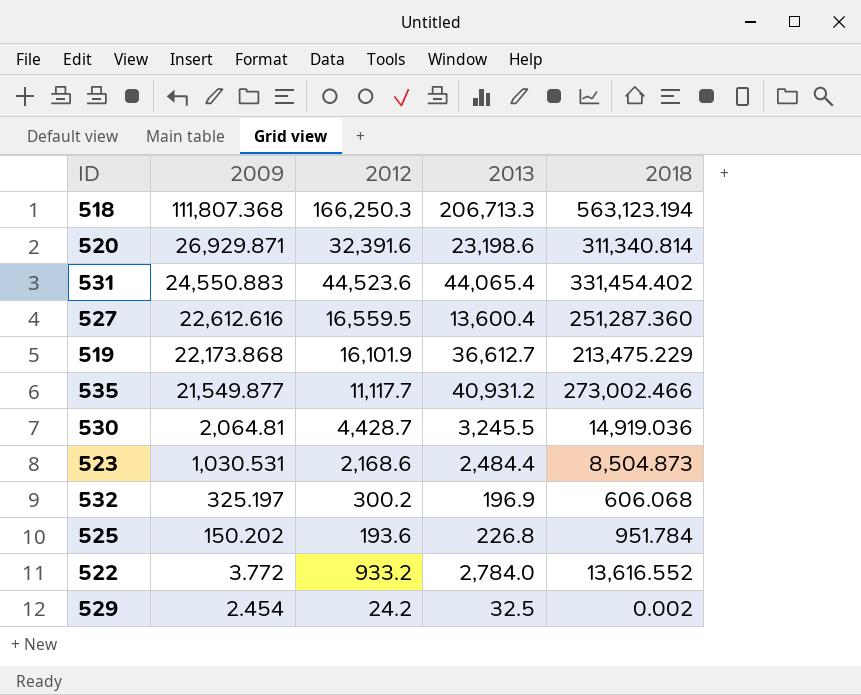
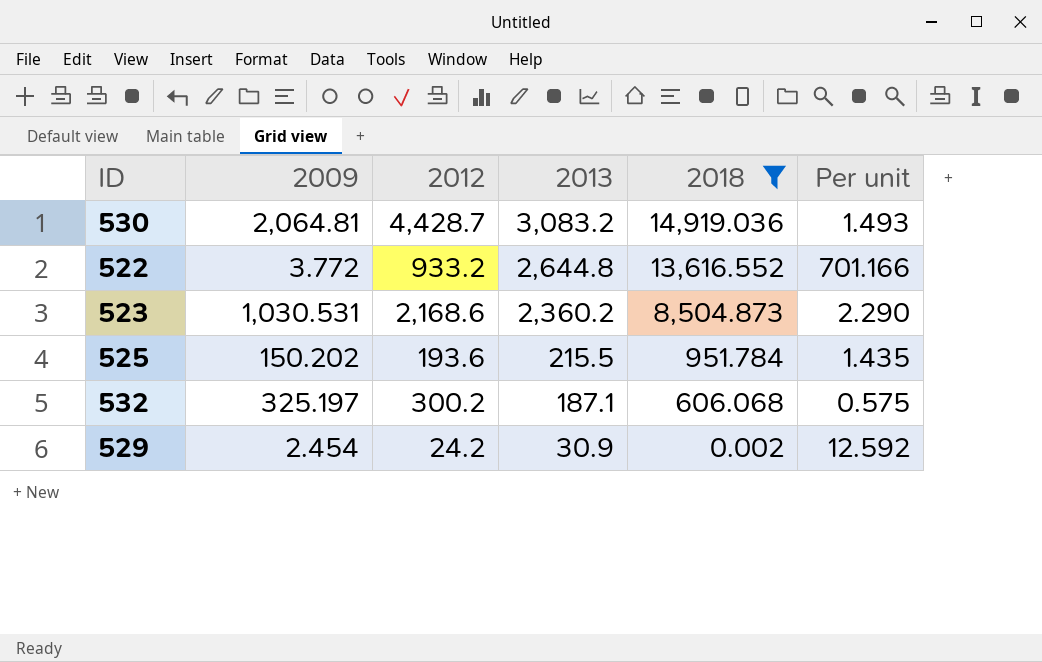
filter: none -> 2018 <= 14,919.036
row order: 2009 descending -> 2013 descending
column Per unit | formula: none -> [2013] / [2009]
530 | 2013: 3,245.5 -> 3,083.2
522 | 2013: 2,784.0 -> 2,644.8
523 | 2013: 2,484.4 -> 2,360.2
525 | 2013: 226.8 -> 215.5
532 | 2013: 196.9 -> 187.1
529 | 2013: 32.5 -> 30.9

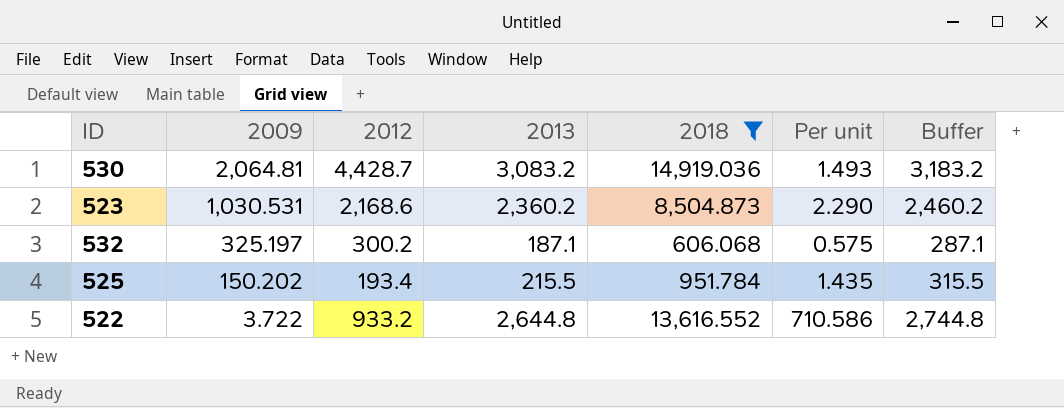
row order: 2013 descending -> 2009 descending
column Buffer | formula: none -> [2013] + 100
row 529: 2.454 | 24.2 | 30.9 | 0.002 | 12.592 -> none
525 | 2012: 193.6 -> 193.4
522 | 2009: 3.772 -> 3.722
522 | Per unit: 701.166 -> 710.586

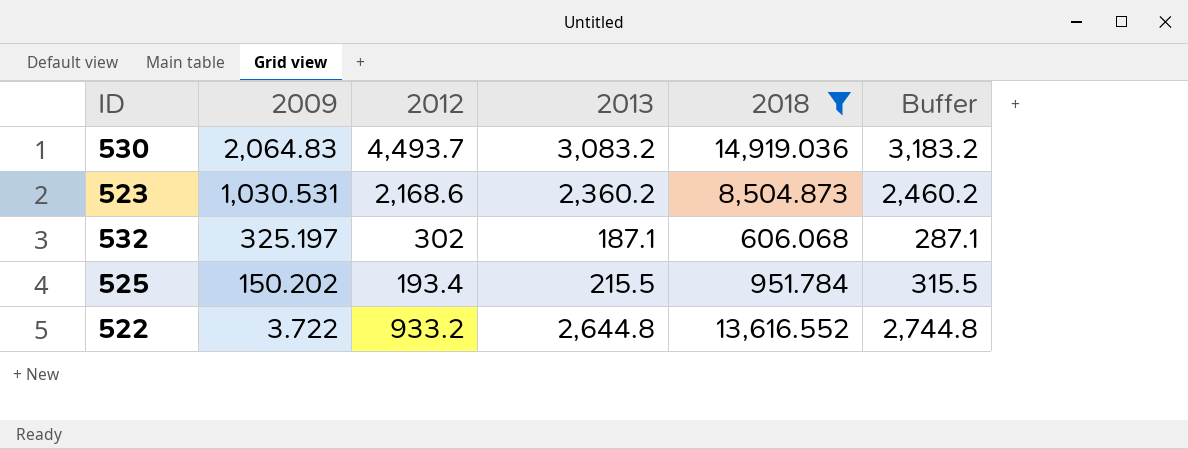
column Per unit | formula: [2013] / [2009] -> none
530 | 2009: 2,064.81 -> 2,064.83
530 | 2012: 4,428.7 -> 4,493.7
532 | 2012: 300.2 -> 302

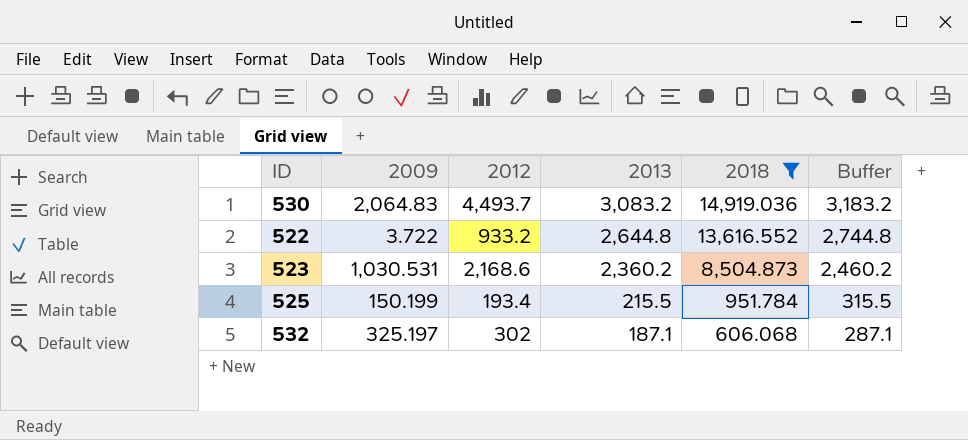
row order: 2009 descending -> 2013 descending
525 | 2009: 150.202 -> 150.199

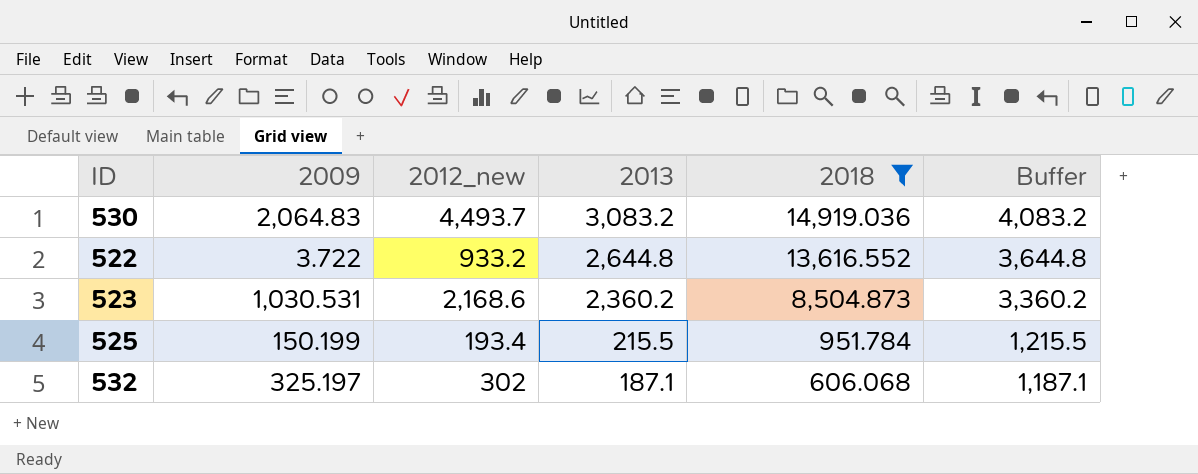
column name: 2012 -> 2012_new
column Buffer | formula: [2013] + 100 -> [2013] + 1000

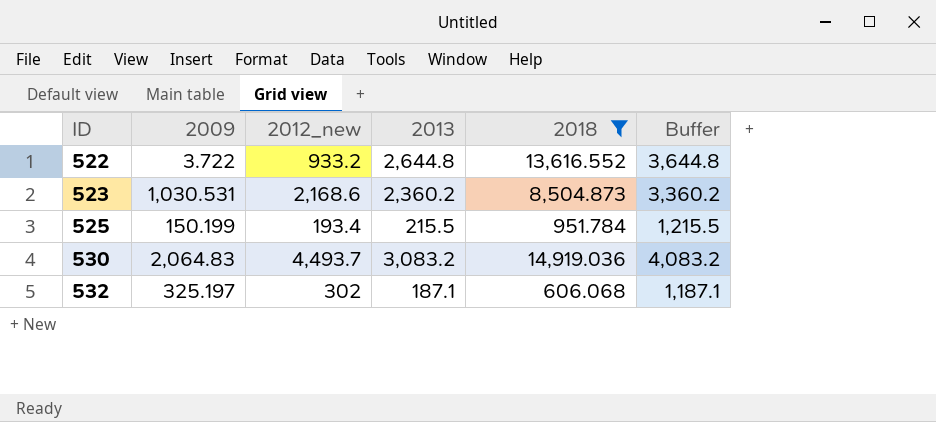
row order: 2013 descending -> ID ascending

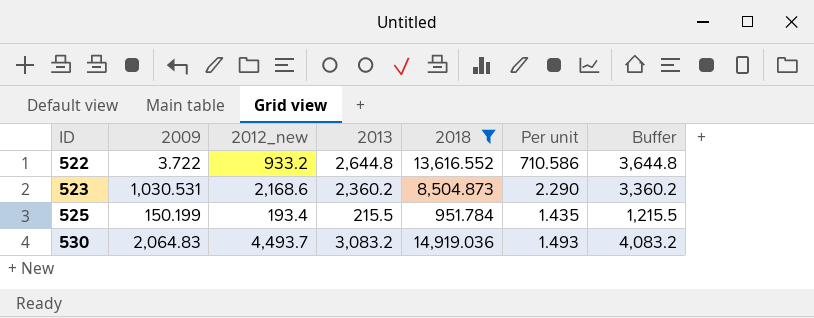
column Per unit | formula: none -> [2013] / [2009]
row 532: 325.197 | 302 | 187.1 | 606.068 | 1,187.1 -> none

